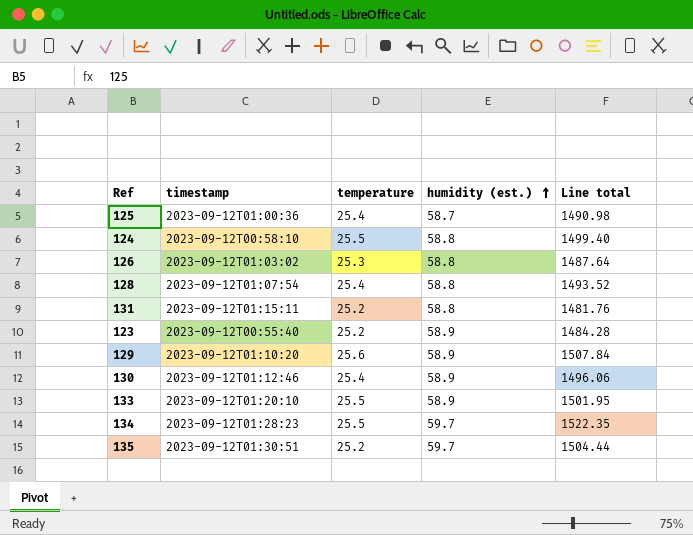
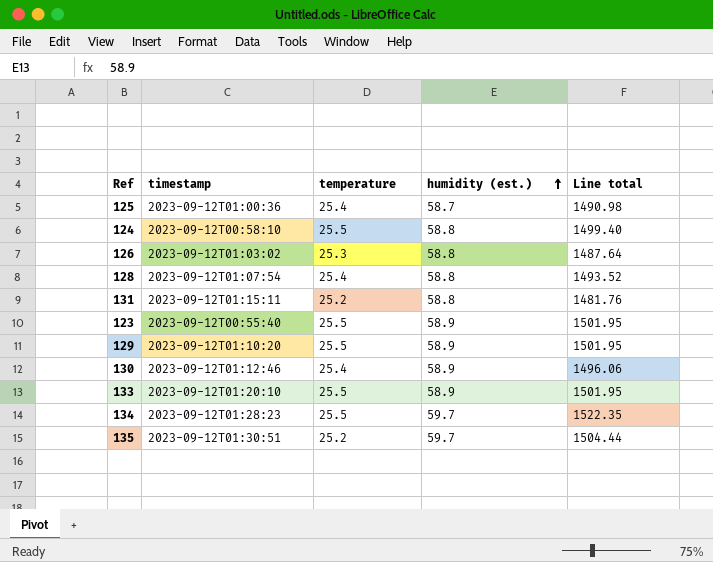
123 | temperature: 25.2 -> 25.5
123 | Line total: 1484.28 -> 1501.95
129 | temperature: 25.6 -> 25.5
129 | Line total: 1507.84 -> 1501.95

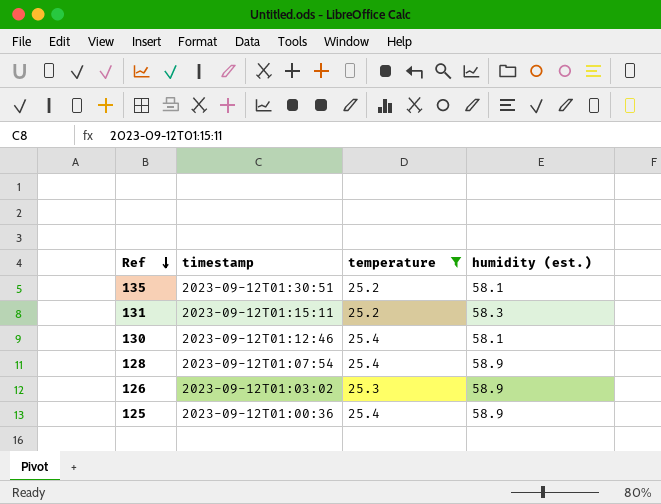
filter: none -> temperature != 25.5
row order: humidity (est.) ascending -> Ref descending
column Line total | formula: [temperature] * [humidity (est.)] -> none
135 | humidity (est.): 59.7 -> 58.1
131 | humidity (est.): 58.8 -> 58.3
130 | humidity (est.): 58.9 -> 58.1
128 | humidity (est.): 58.8 -> 58.9
126 | humidity (est.): 58.8 -> 58.9
125 | humidity (est.): 58.7 -> 58.9

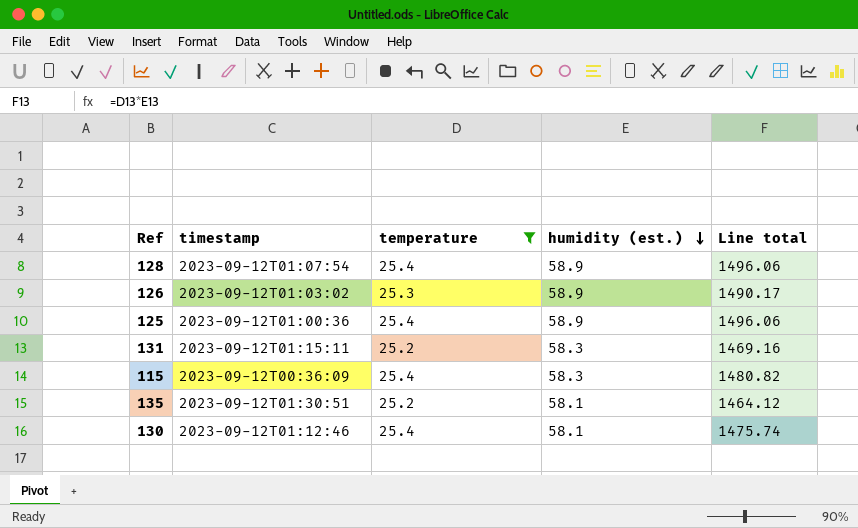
row order: Ref descending -> humidity (est.) descending
column Line total | formula: none -> [temperature] * [humidity (est.)]
row 115: none -> 2023-09-12T00:36:09 | 25.4 | 58.3 | 1480.82

